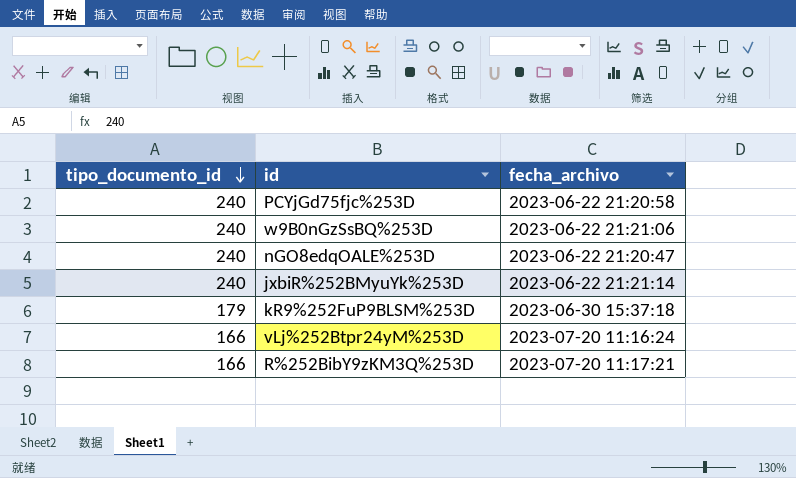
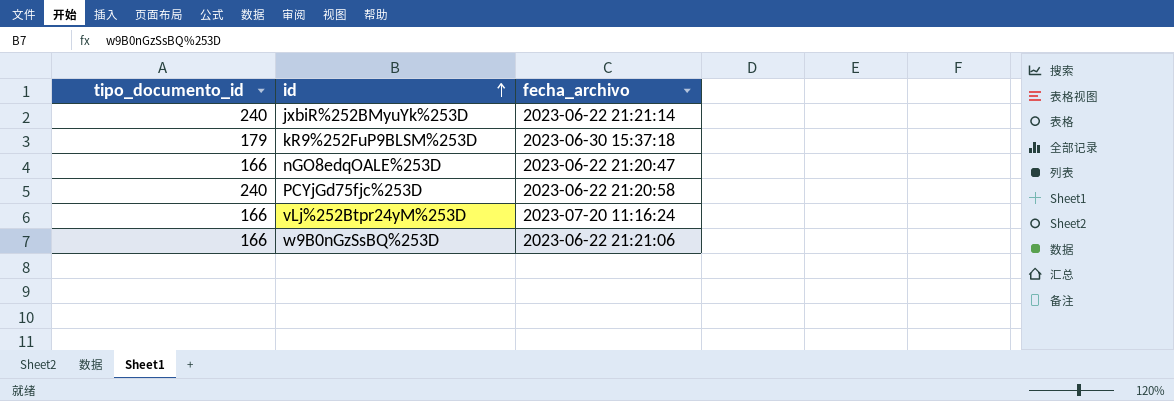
row order: tipo_documento_id descending -> id ascending
row R%252BibY9zKM3Q%253D: 166 | 2023-07-20 11:17:21 -> none
nGO8edqOALE%253D | tipo_documento_id: 240 -> 166
w9B0nGzSsBQ%253D | tipo_documento_id: 240 -> 166

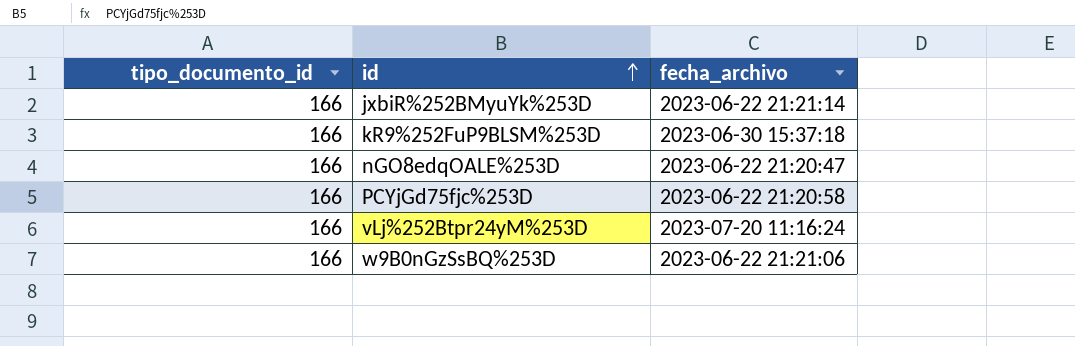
jxbiR%252BMyuYk%253D | tipo_documento_id: 240 -> 166
kR9%252FuP9BLSM%253D | tipo_documento_id: 179 -> 166
PCYjGd75fjc%253D | tipo_documento_id: 240 -> 166

